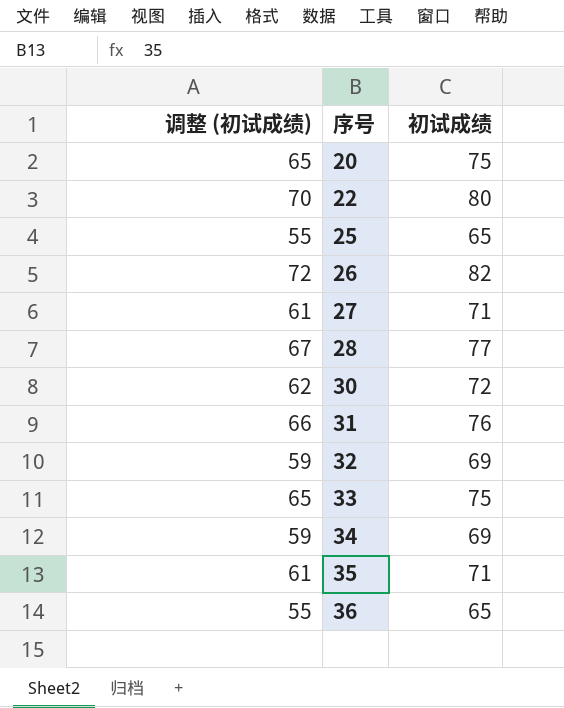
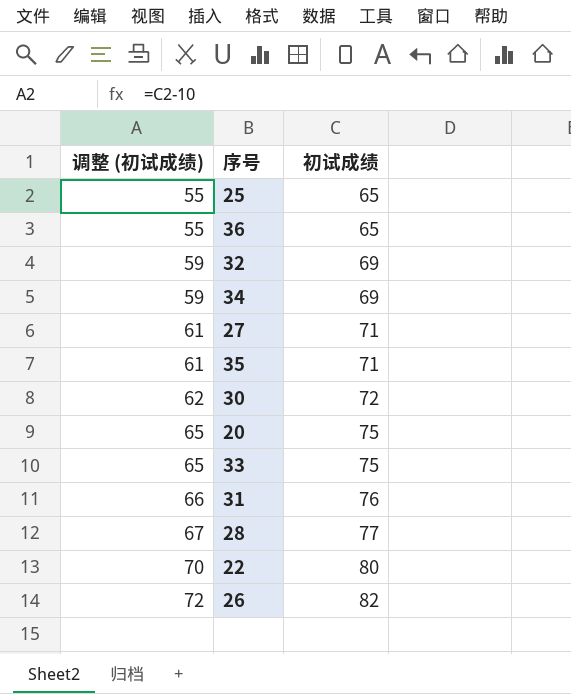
row order: 序号 ascending -> 调整 (初试成绩) ascending

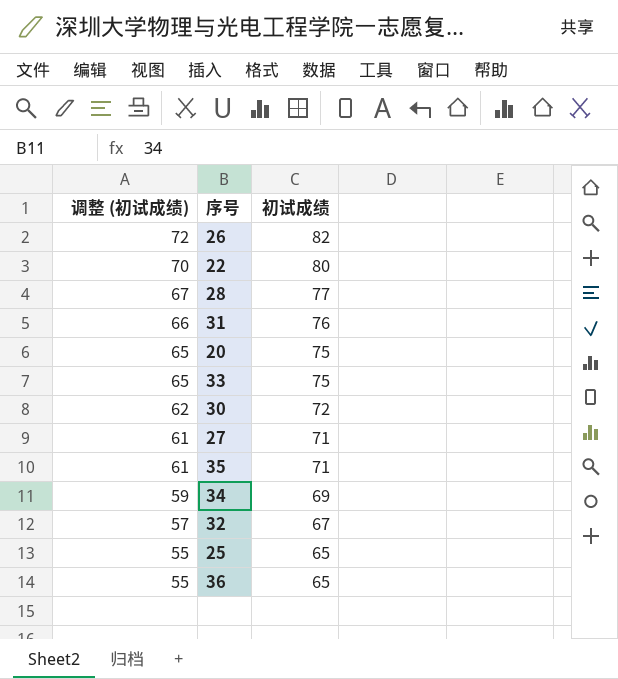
row order: 调整 (初试成绩) ascending -> 调整 (初试成绩) descending
32 | 调整 (初试成绩): 59 -> 57
32 | 初试成绩: 69 -> 67

